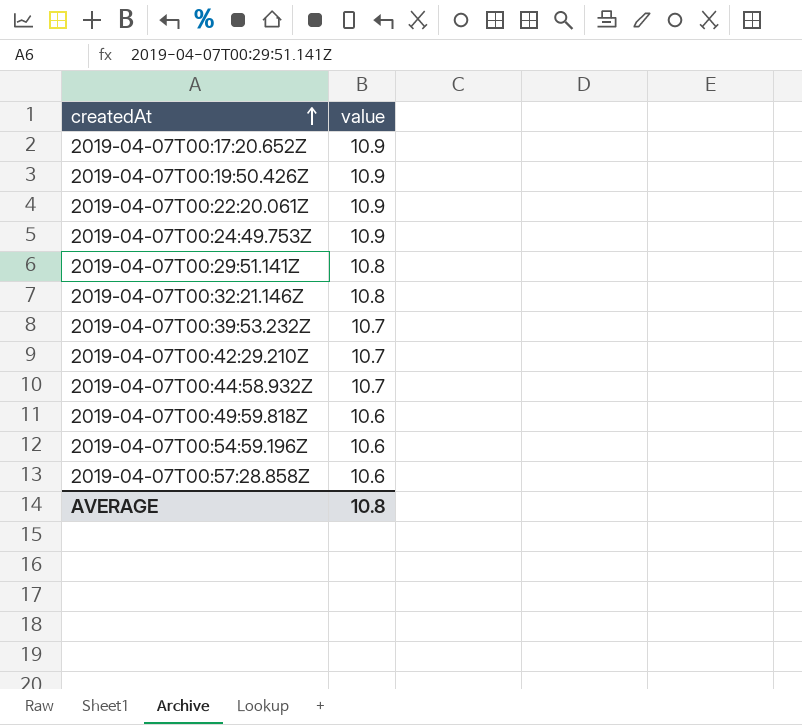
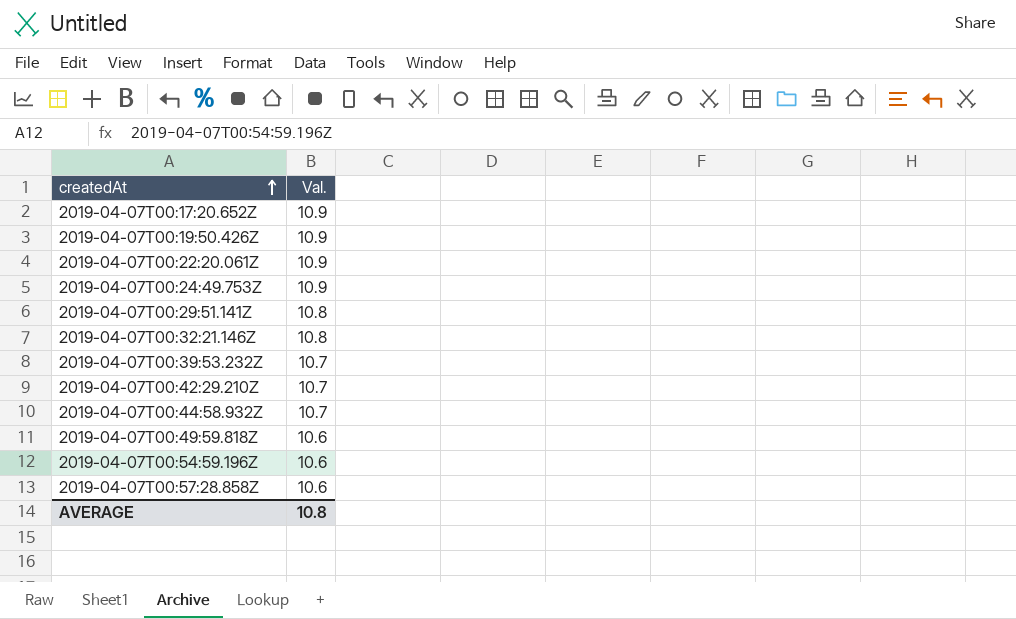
column name: value -> Val.

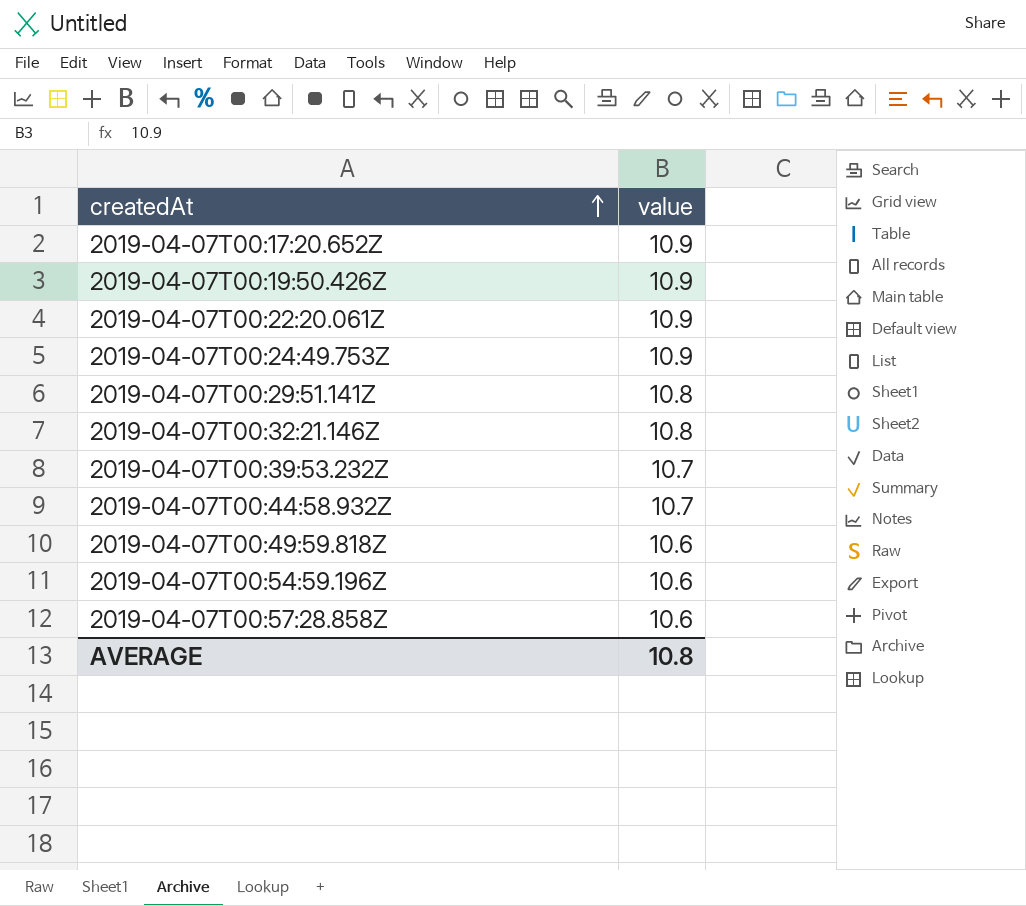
column name: Val. -> value
row 2019-04-07T00:42:29.210Z: 10.7 -> none

